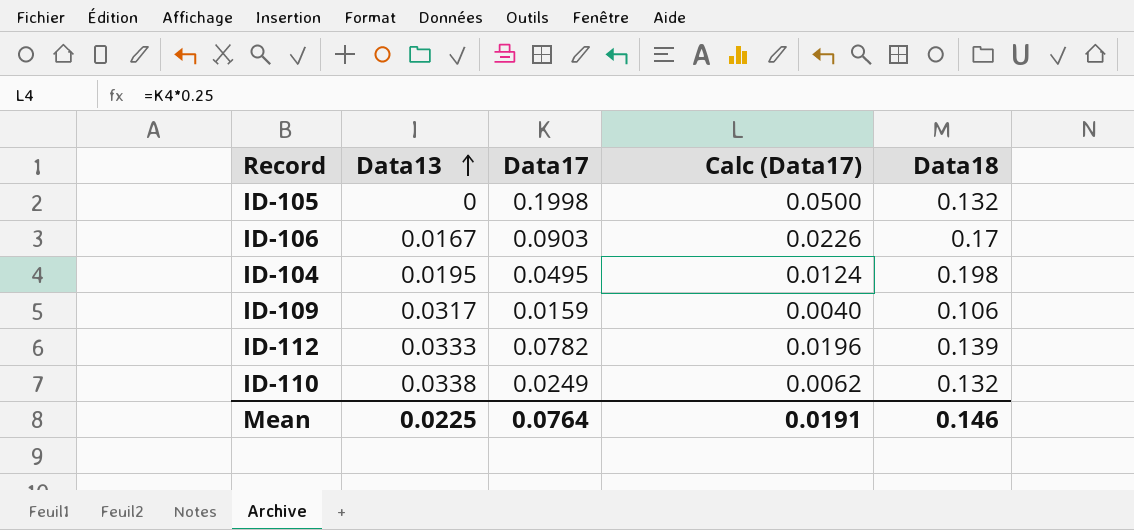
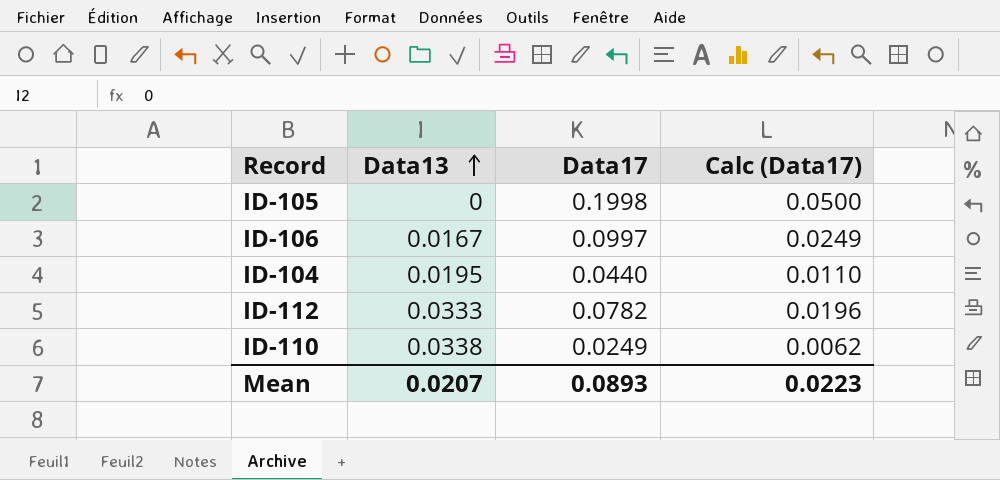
column Data18 | position: 5 -> none
row ID-109: 0.0317 | 0.0159 | 0.0040 | 0.106 -> none
ID-106 | Data17: 0.0903 -> 0.0997
ID-106 | Calc (Data17): 0.0226 -> 0.0249
ID-104 | Data17: 0.0495 -> 0.0440
ID-104 | Calc (Data17): 0.0124 -> 0.0110
Mean | Data13: 0.0225 -> 0.0207
Mean | Data17: 0.0764 -> 0.0893
Mean | Calc (Data17): 0.0191 -> 0.0223

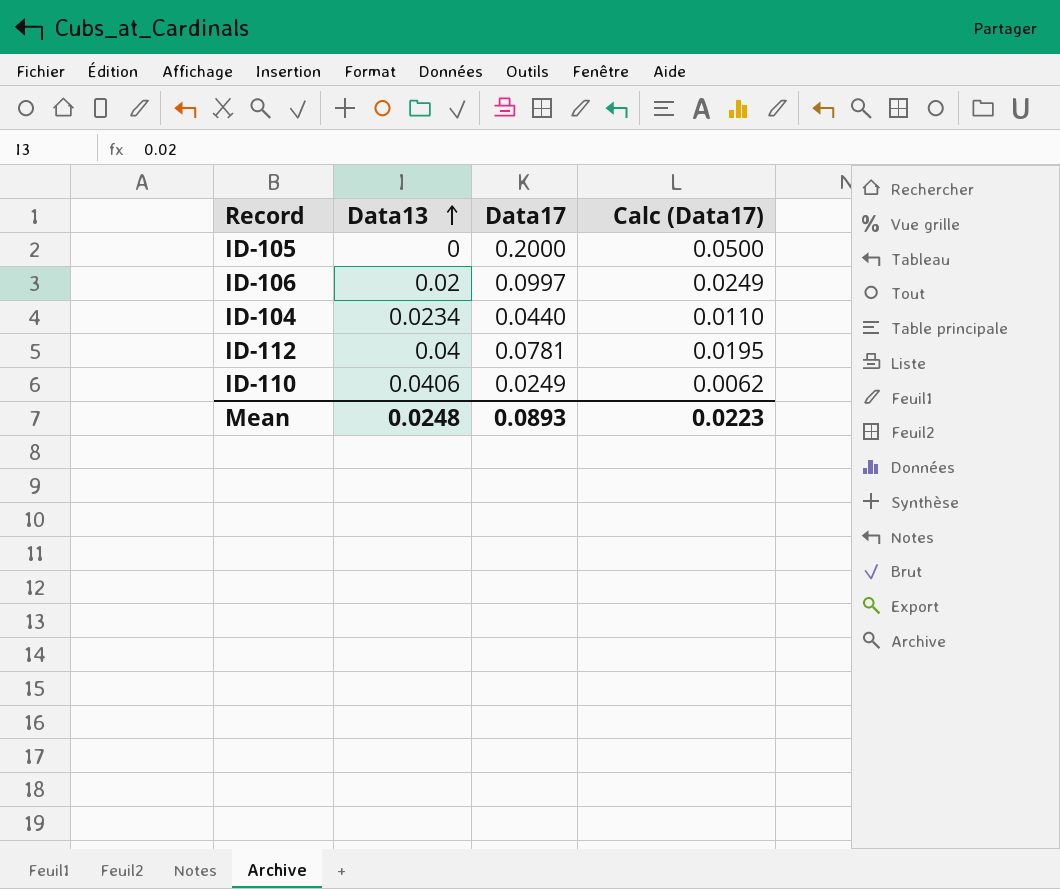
ID-105 | Data17: 0.1998 -> 0.2000
ID-106 | Data13: 0.0167 -> 0.02
ID-104 | Data13: 0.0195 -> 0.0234
ID-112 | Data13: 0.0333 -> 0.04
ID-112 | Data17: 0.0782 -> 0.0781
ID-112 | Calc (Data17): 0.0196 -> 0.0195
ID-110 | Data13: 0.0338 -> 0.0406
Mean | Data13: 0.0207 -> 0.0248

